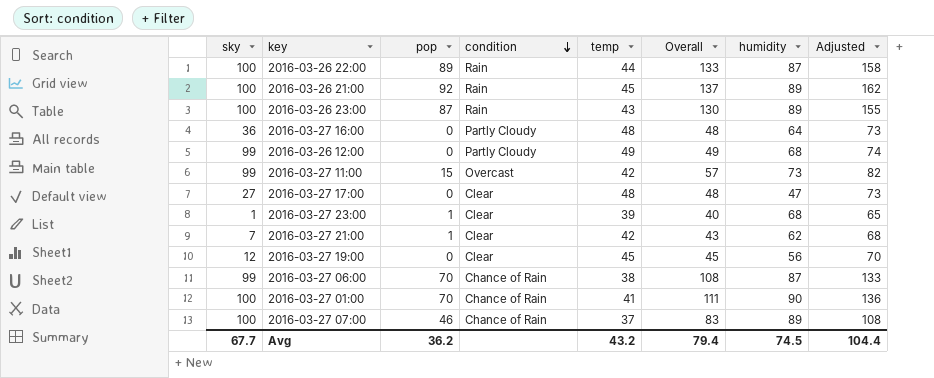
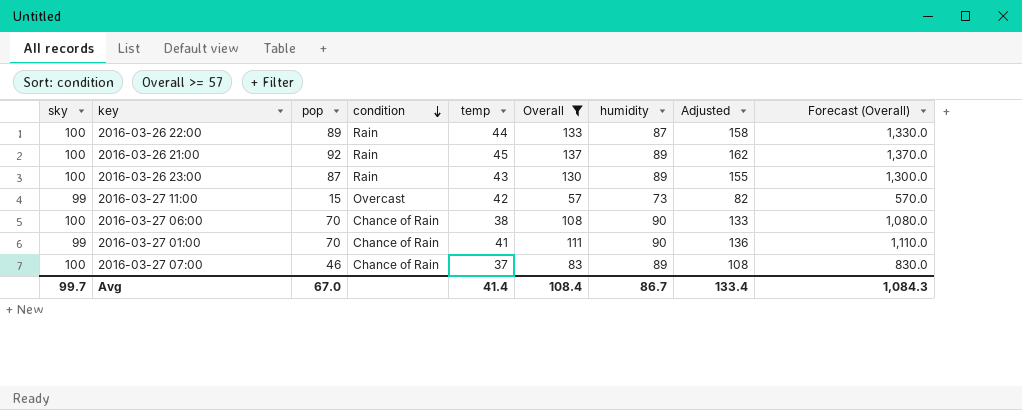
filter: none -> Overall >= 57
column Forecast (Overall) | formula: none -> [Overall] * 10
2016-03-27 06:00 | sky: 99 -> 100
2016-03-27 06:00 | humidity: 87 -> 90
2016-03-27 01:00 | sky: 100 -> 99
Avg | sky: 67.7 -> 99.7
Avg | pop: 36.2 -> 67.0
Avg | temp: 43.2 -> 41.4
Avg | Overall: 79.4 -> 108.4
Avg | humidity: 74.5 -> 86.7
Avg | Adjusted: 104.4 -> 133.4

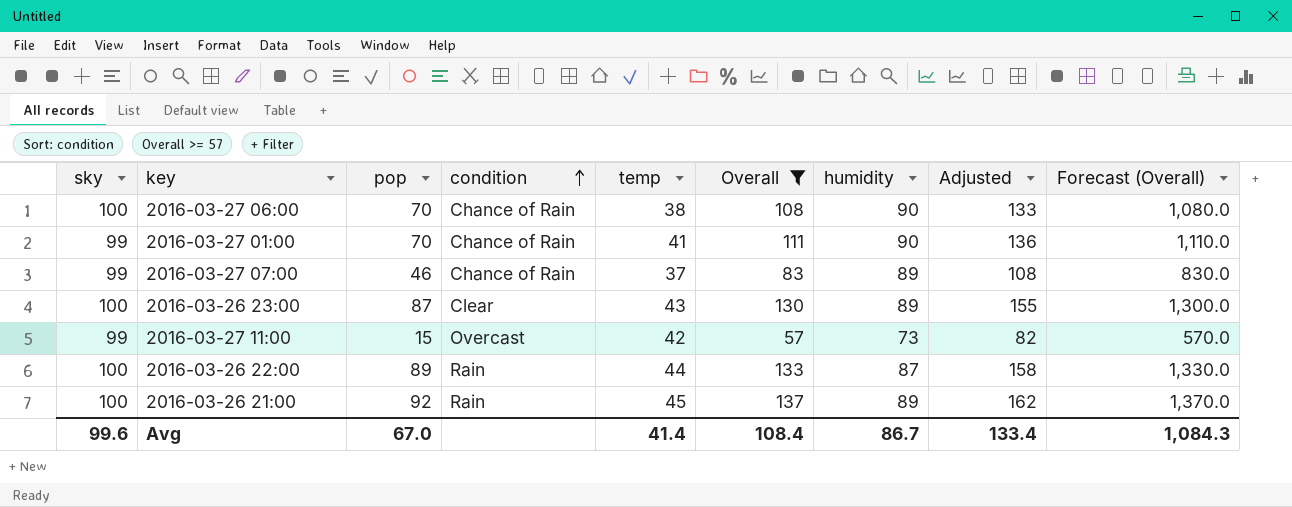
row order: condition descending -> condition ascending
2016-03-27 07:00 | sky: 100 -> 99
2016-03-26 23:00 | condition: Rain -> Clear
Avg | sky: 99.7 -> 99.6

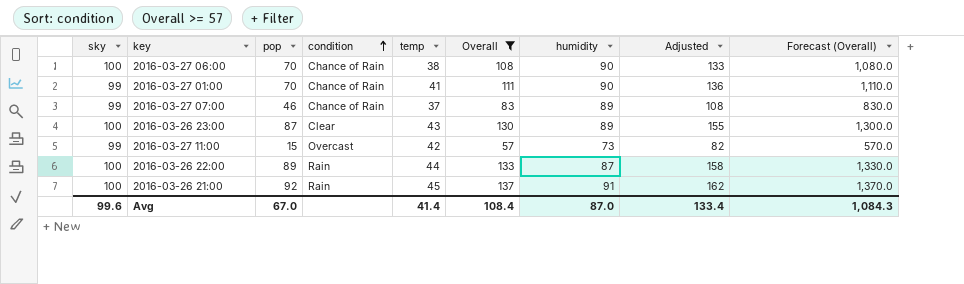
2016-03-26 21:00 | humidity: 89 -> 91
Avg | humidity: 86.7 -> 87.0

